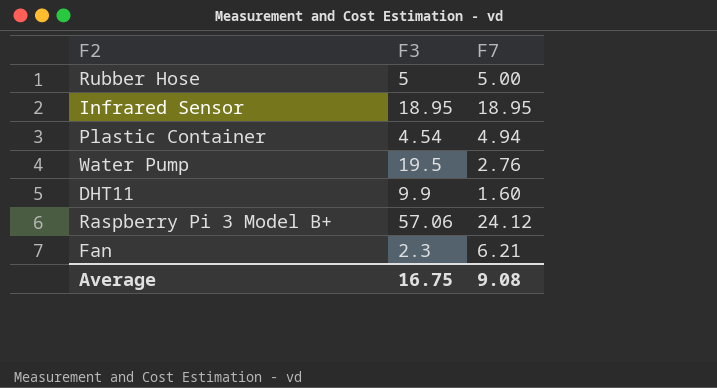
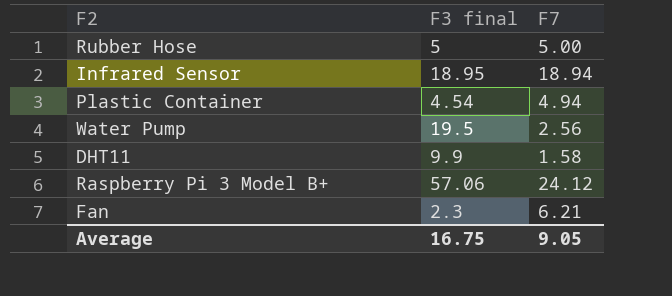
column name: F3 -> F3 final
Infrared Sensor | F7: 18.95 -> 18.94
Water Pump | F7: 2.76 -> 2.56
DHT11 | F7: 1.60 -> 1.58
Average | F7: 9.08 -> 9.05

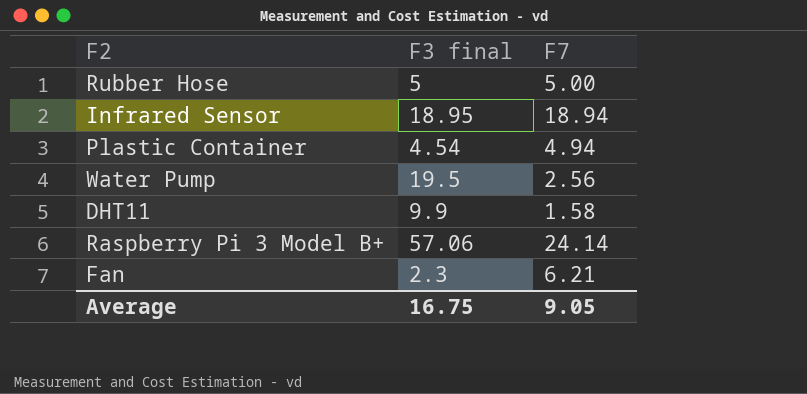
Raspberry Pi 3 Model B+ | F7: 24.12 -> 24.14

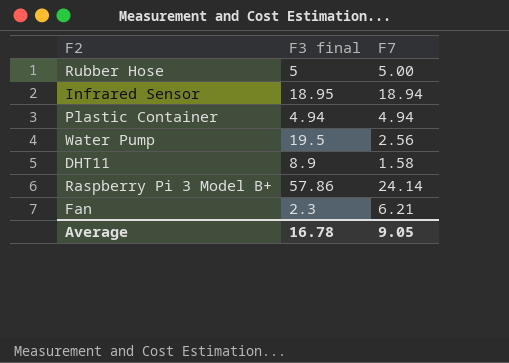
Plastic Container | F3 final: 4.54 -> 4.94
DHT11 | F3 final: 9.9 -> 8.9
Raspberry Pi 3 Model B+ | F3 final: 57.06 -> 57.86
Average | F3 final: 16.75 -> 16.78

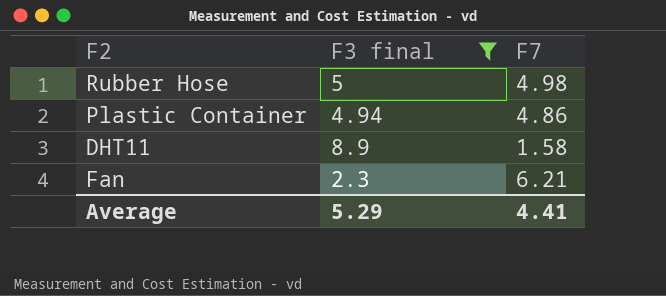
filter: none -> F3 final <= 8.9
Rubber Hose | F7: 5.00 -> 4.98
Plastic Container | F7: 4.94 -> 4.86
Average | F3 final: 16.78 -> 5.29
Average | F7: 9.05 -> 4.41

